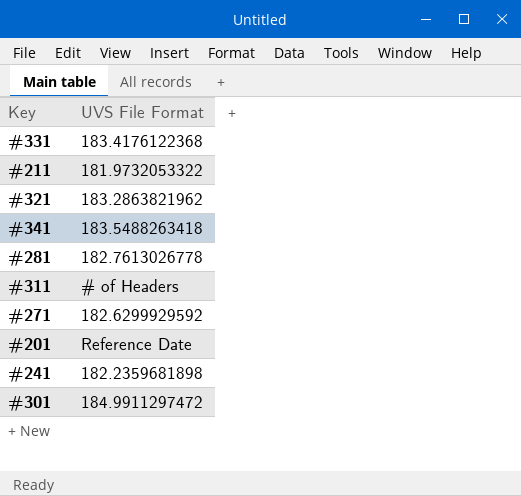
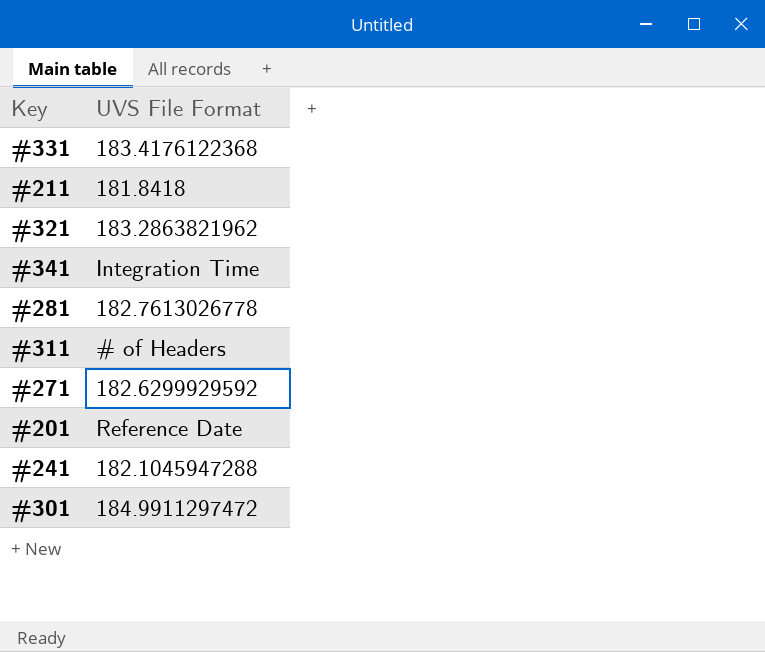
#211 | UVS File Format: 181.9732053322 -> 181.8418
#341 | UVS File Format: 183.5488263418 -> Integration Time
#241 | UVS File Format: 182.2359681898 -> 182.1045947288

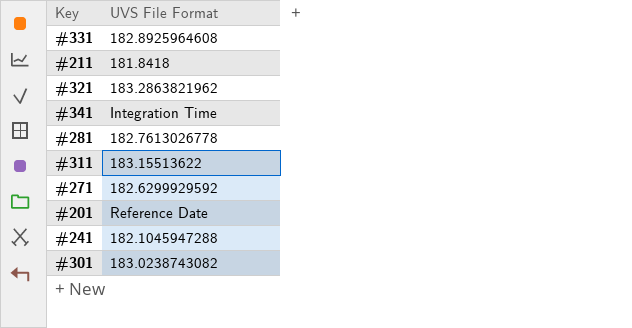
#331 | UVS File Format: 183.4176122368 -> 182.8925964608
#311 | UVS File Format: # of Headers -> 183.15513622
#301 | UVS File Format: 184.9911297472 -> 183.0238743082

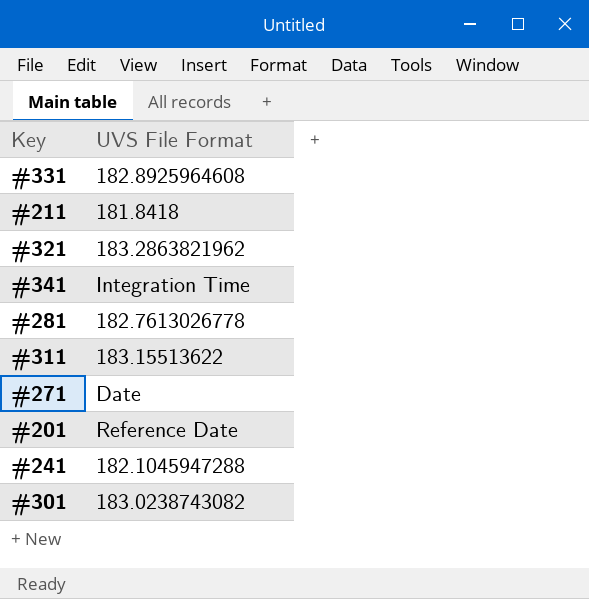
#271 | UVS File Format: 182.6299929592 -> Date

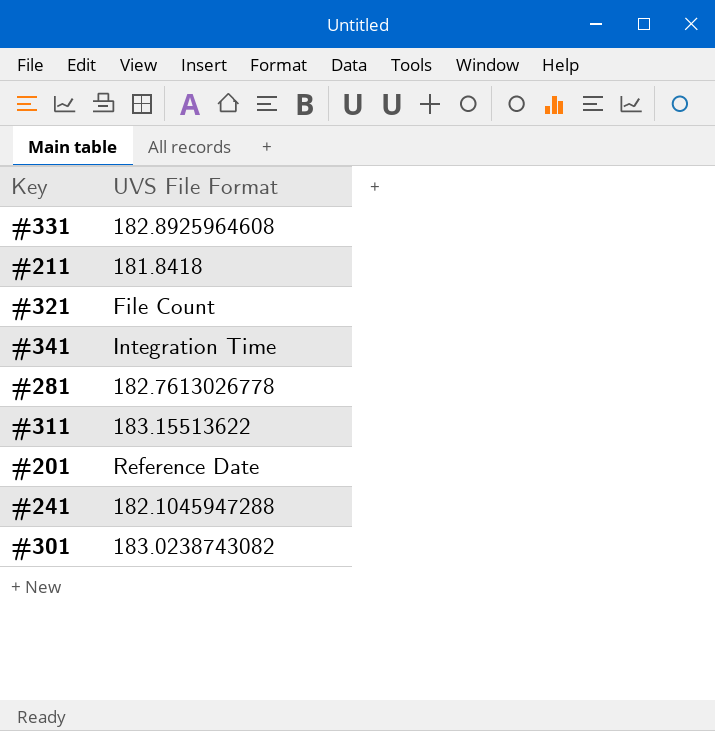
row #271: Date -> none
#321 | UVS File Format: 183.2863821962 -> File Count

